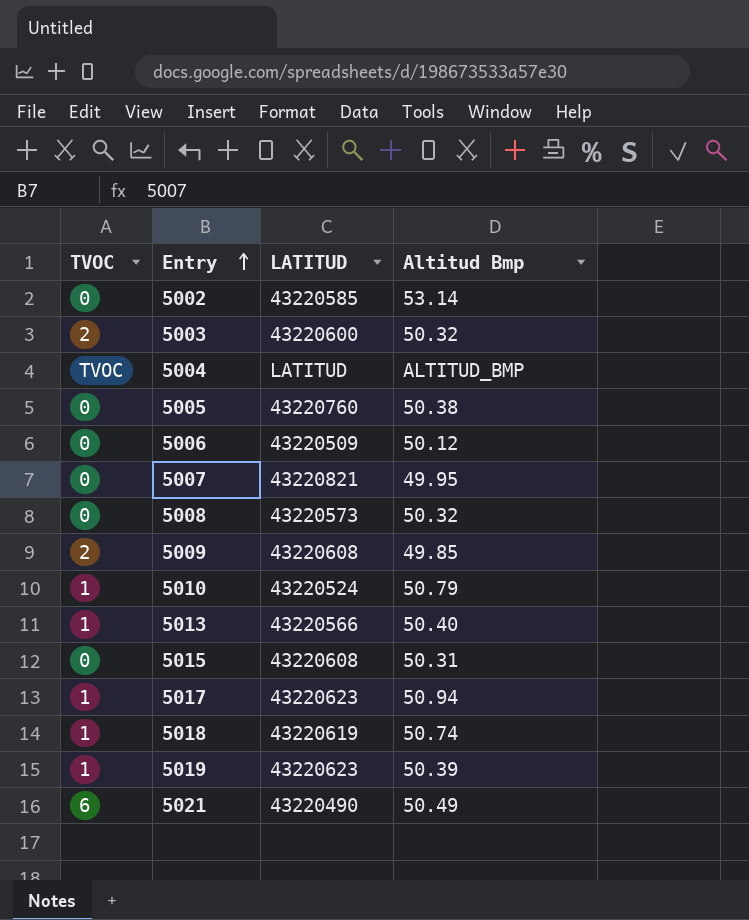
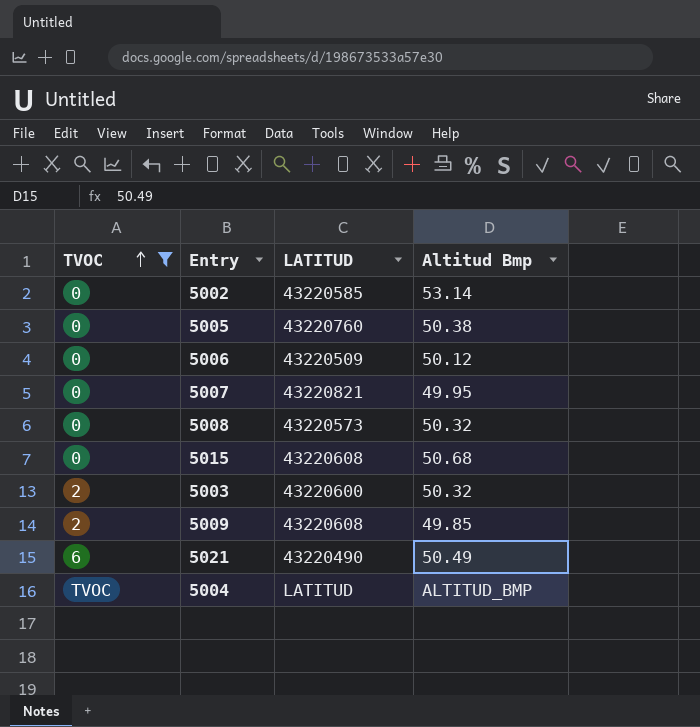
filter: none -> TVOC != 1
row order: Entry ascending -> TVOC ascending
5015 | Altitud Bmp: 50.31 -> 50.68

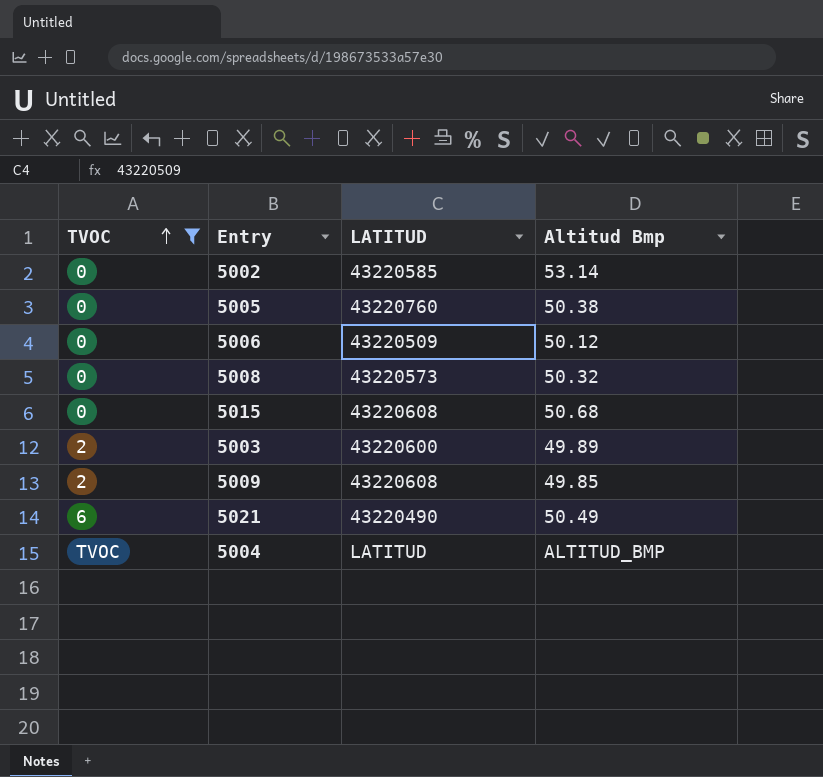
row 5007: 0 | 43220821 | 49.95 -> none
5003 | Altitud Bmp: 50.32 -> 49.89

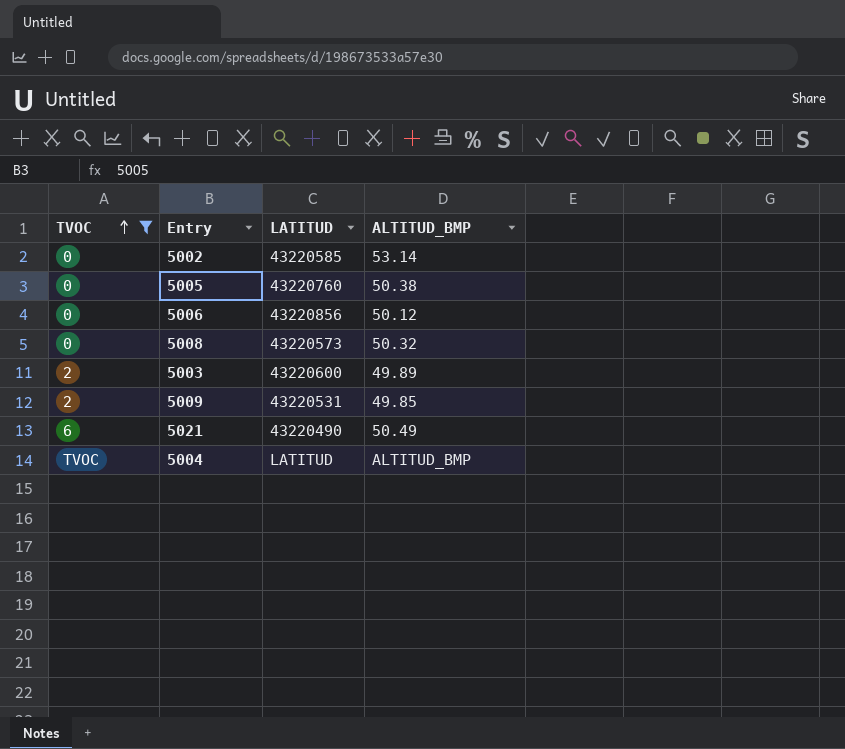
column name: Altitud Bmp -> ALTITUD_BMP
row 5015: 0 | 43220608 | 50.68 -> none
5006 | LATITUD: 43220509 -> 43220856
5009 | LATITUD: 43220608 -> 43220531

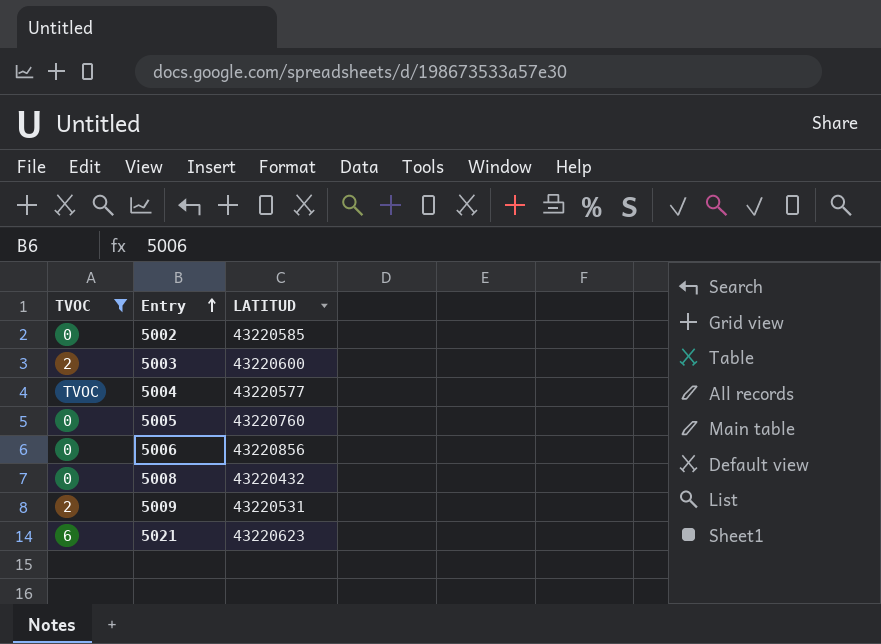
row order: TVOC ascending -> Entry ascending
column ALTITUD_BMP | position: 4 -> none
5004 | LATITUD: LATITUD -> 43220577
5008 | LATITUD: 43220573 -> 43220432
5021 | LATITUD: 43220490 -> 43220623

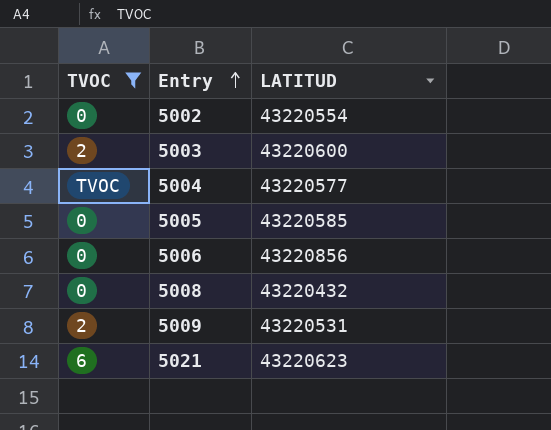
5002 | LATITUD: 43220585 -> 43220554
5005 | LATITUD: 43220760 -> 43220585

